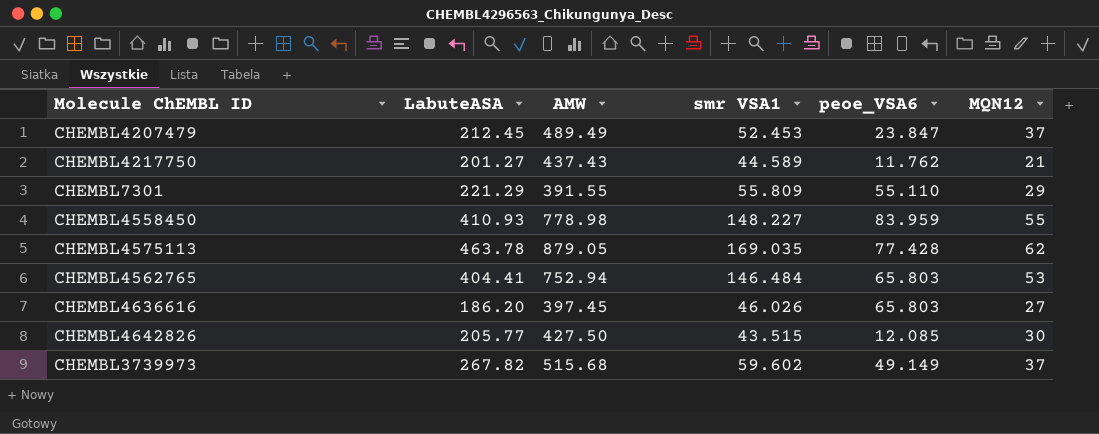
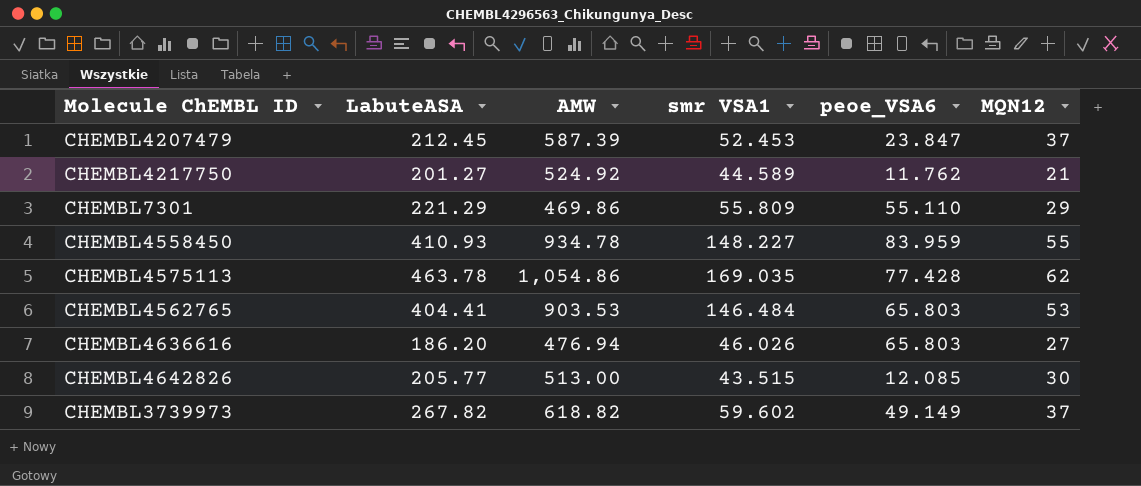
CHEMBL4207479 | AMW: 489.49 -> 587.39
CHEMBL4217750 | AMW: 437.43 -> 524.92
CHEMBL7301 | AMW: 391.55 -> 469.86
CHEMBL4558450 | AMW: 778.98 -> 934.78
CHEMBL4575113 | AMW: 879.05 -> 1,054.86
CHEMBL4562765 | AMW: 752.94 -> 903.53
CHEMBL4636616 | AMW: 397.45 -> 476.94
CHEMBL4642826 | AMW: 427.50 -> 513.00
CHEMBL3739973 | AMW: 515.68 -> 618.82

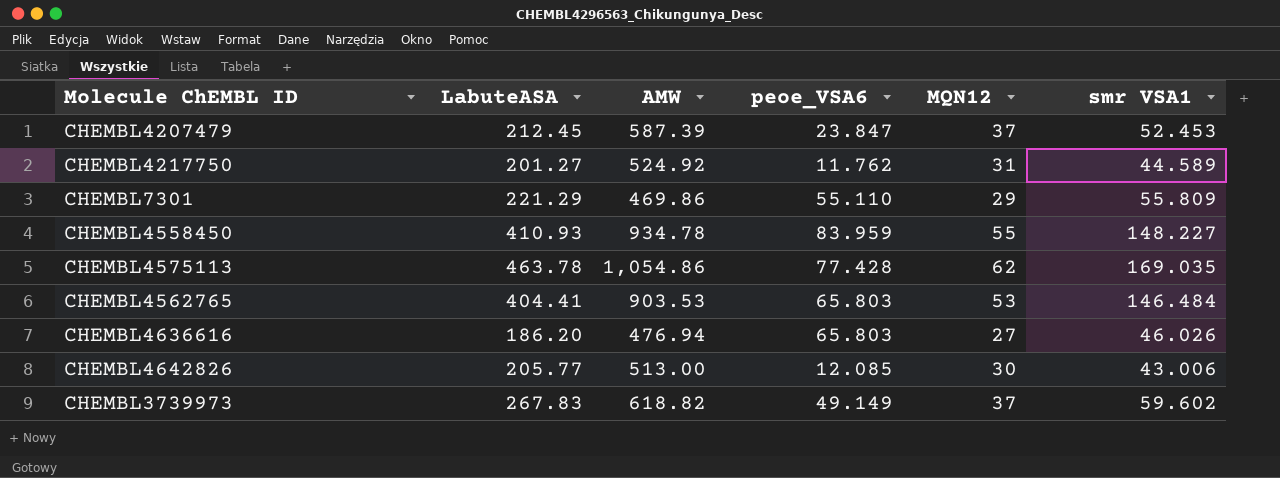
column smr VSA1 | position: 4 -> 6
CHEMBL4217750 | MQN12: 21 -> 31
CHEMBL4642826 | smr VSA1: 43.515 -> 43.006
CHEMBL3739973 | LabuteASA: 267.82 -> 267.83

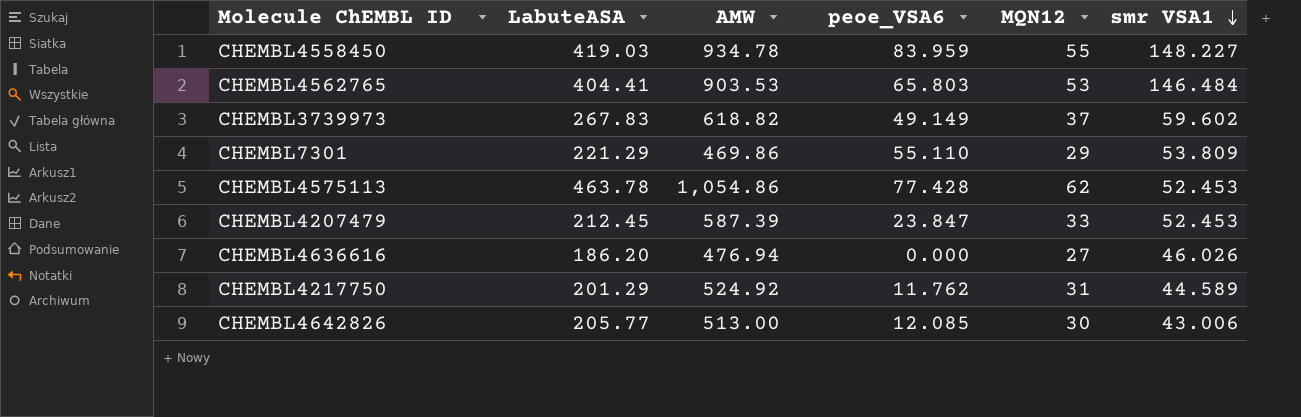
row order: none -> smr VSA1 descending
CHEMBL4558450 | LabuteASA: 410.93 -> 419.03
CHEMBL7301 | smr VSA1: 55.809 -> 53.809
CHEMBL4575113 | smr VSA1: 169.035 -> 52.453
CHEMBL4207479 | MQN12: 37 -> 33
CHEMBL4636616 | peoe_VSA6: 65.803 -> 0.000
CHEMBL4217750 | LabuteASA: 201.27 -> 201.29

